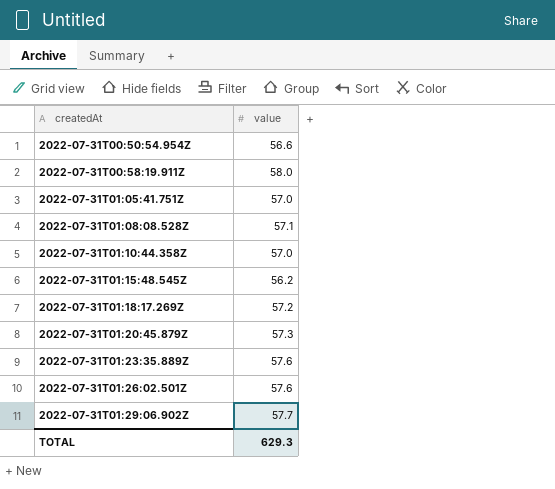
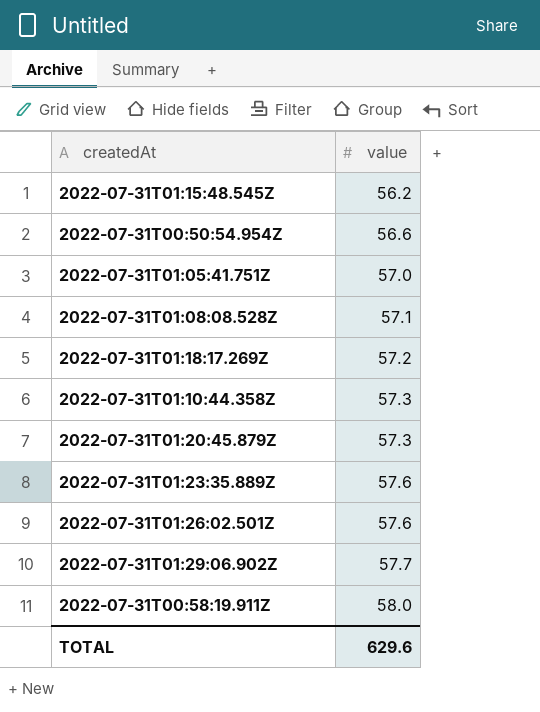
row order: createdAt ascending -> value ascending
2022-07-31T01:10:44.358Z | value: 57.0 -> 57.3
TOTAL | value: 629.3 -> 629.6

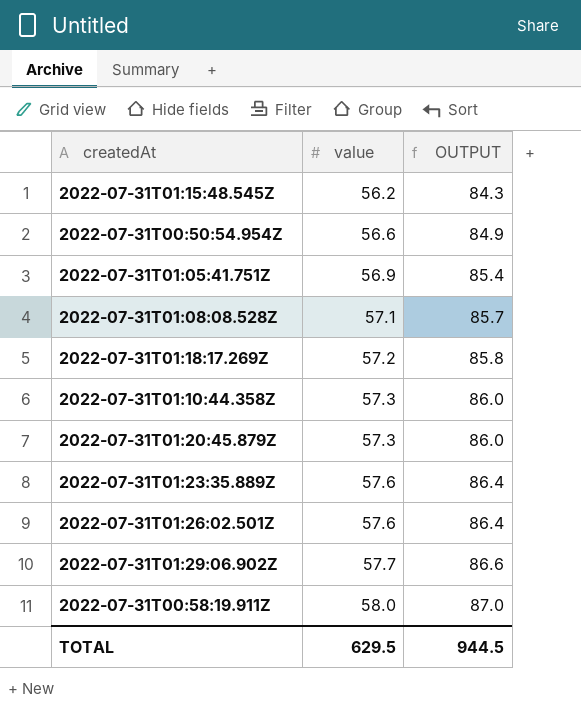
column OUTPUT | formula: none -> [value] * 1.5
2022-07-31T01:05:41.751Z | value: 57.0 -> 56.9
TOTAL | value: 629.6 -> 629.5

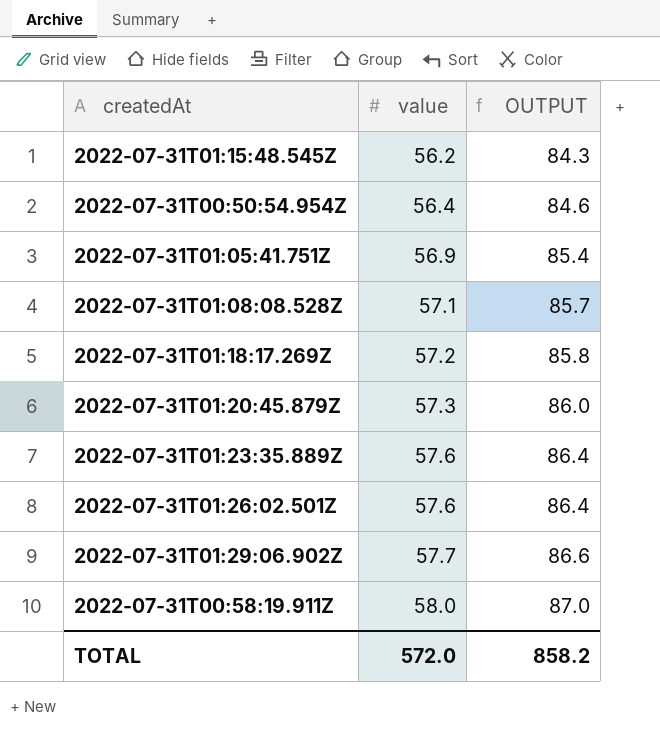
row 2022-07-31T01:10:44.358Z: 57.3 | 86.0 -> none
2022-07-31T00:50:54.954Z | value: 56.6 -> 56.4
2022-07-31T00:50:54.954Z | OUTPUT: 84.9 -> 84.6
TOTAL | value: 629.5 -> 572.0
TOTAL | OUTPUT: 944.5 -> 858.2

